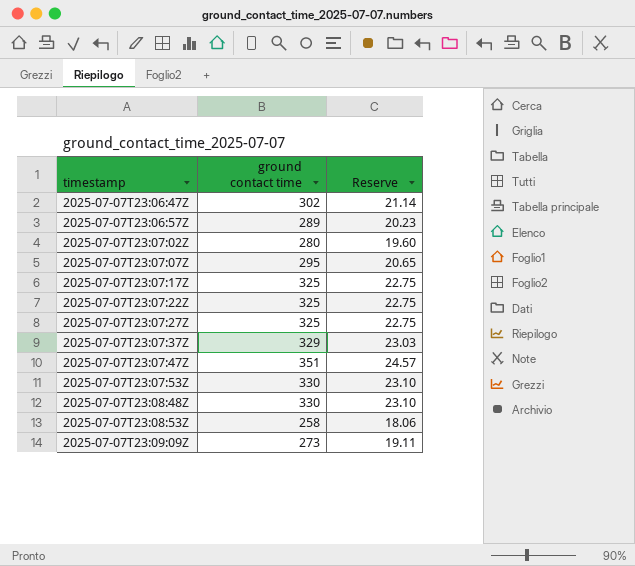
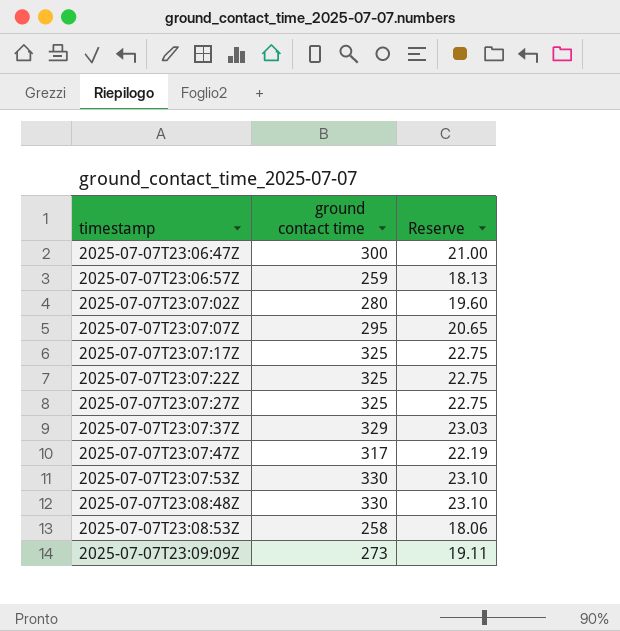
2025-07-07T23:06:47Z | ground contact time: 302 -> 300
2025-07-07T23:06:47Z | Reserve: 21.14 -> 21.00
2025-07-07T23:06:57Z | ground contact time: 289 -> 259
2025-07-07T23:06:57Z | Reserve: 20.23 -> 18.13
2025-07-07T23:07:47Z | ground contact time: 351 -> 317
2025-07-07T23:07:47Z | Reserve: 24.57 -> 22.19

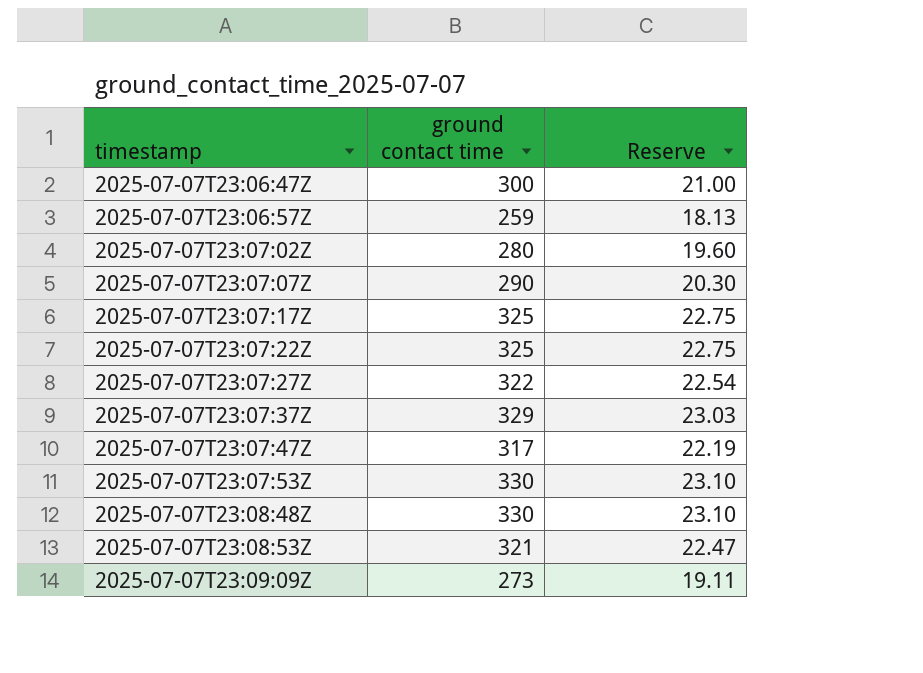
2025-07-07T23:07:07Z | ground contact time: 295 -> 290
2025-07-07T23:07:07Z | Reserve: 20.65 -> 20.30
2025-07-07T23:07:27Z | ground contact time: 325 -> 322
2025-07-07T23:07:27Z | Reserve: 22.75 -> 22.54
2025-07-07T23:08:53Z | ground contact time: 258 -> 321
2025-07-07T23:08:53Z | Reserve: 18.06 -> 22.47

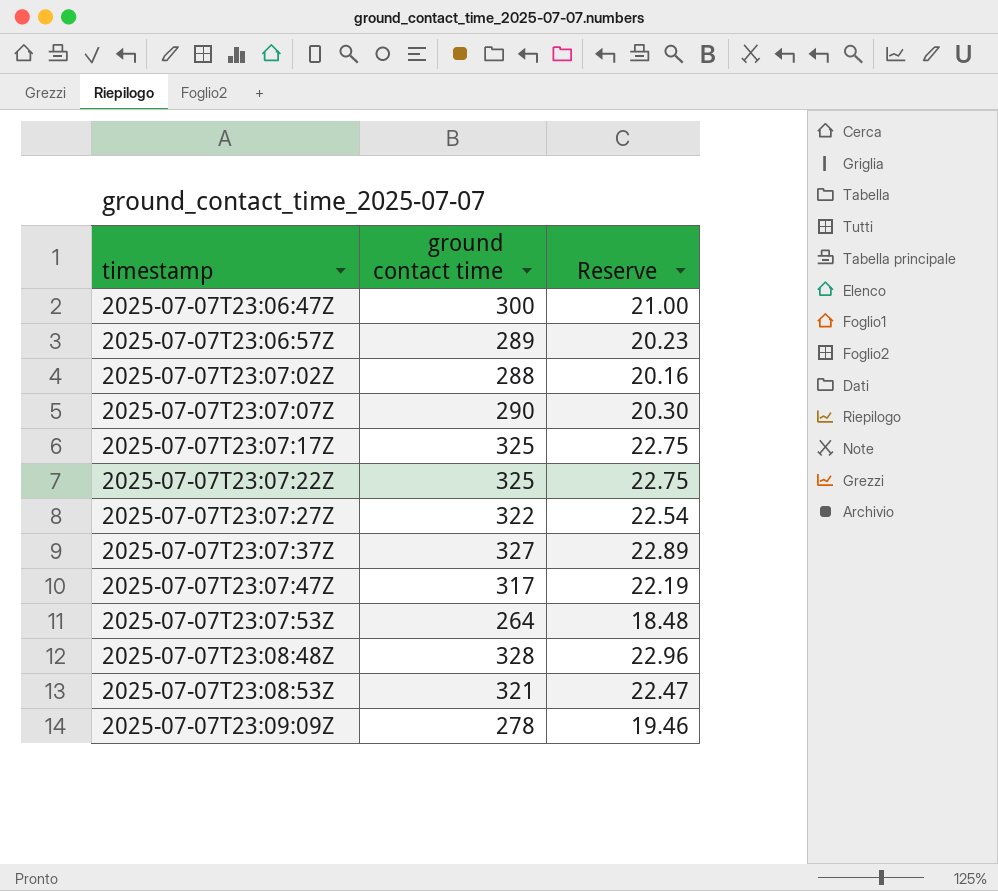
2025-07-07T23:06:57Z | ground contact time: 259 -> 289
2025-07-07T23:06:57Z | Reserve: 18.13 -> 20.23
2025-07-07T23:07:02Z | ground contact time: 280 -> 288
2025-07-07T23:07:02Z | Reserve: 19.60 -> 20.16
2025-07-07T23:07:37Z | ground contact time: 329 -> 327
2025-07-07T23:07:37Z | Reserve: 23.03 -> 22.89
2025-07-07T23:07:53Z | ground contact time: 330 -> 264
2025-07-07T23:07:53Z | Reserve: 23.10 -> 18.48
2025-07-07T23:08:48Z | ground contact time: 330 -> 328
2025-07-07T23:08:48Z | Reserve: 23.10 -> 22.96
2025-07-07T23:09:09Z | ground contact time: 273 -> 278
2025-07-07T23:09:09Z | Reserve: 19.11 -> 19.46

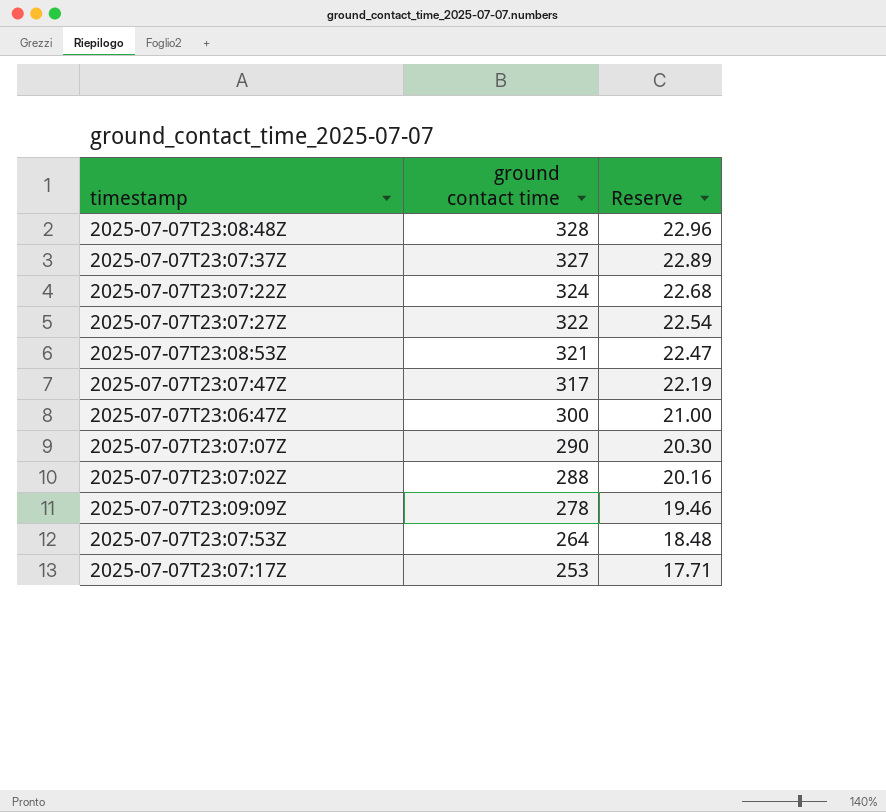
row order: timestamp ascending -> ground contact time descending
row 2025-07-07T23:06:57Z: 289 | 20.23 -> none
2025-07-07T23:07:22Z | ground contact time: 325 -> 324
2025-07-07T23:07:22Z | Reserve: 22.75 -> 22.68
2025-07-07T23:07:17Z | ground contact time: 325 -> 253
2025-07-07T23:07:17Z | Reserve: 22.75 -> 17.71

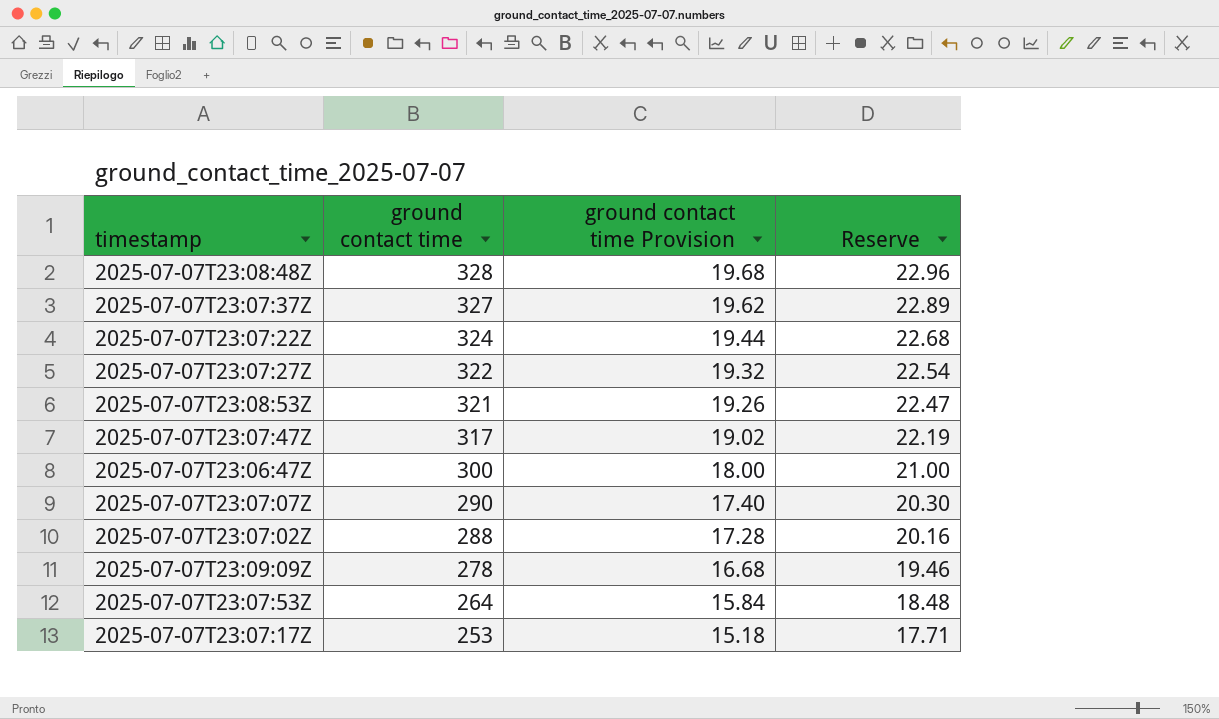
column ground contact time Provision | formula: none -> [ground contact time] * 0.06

